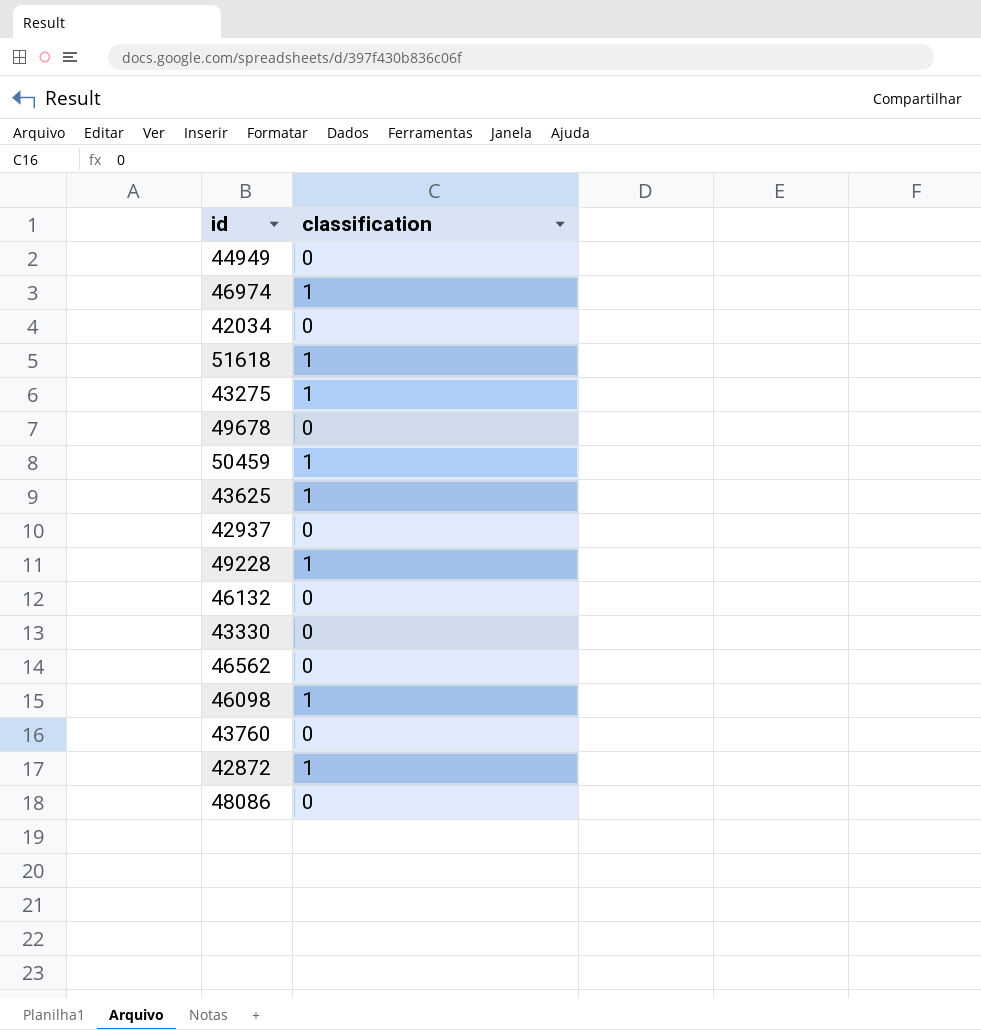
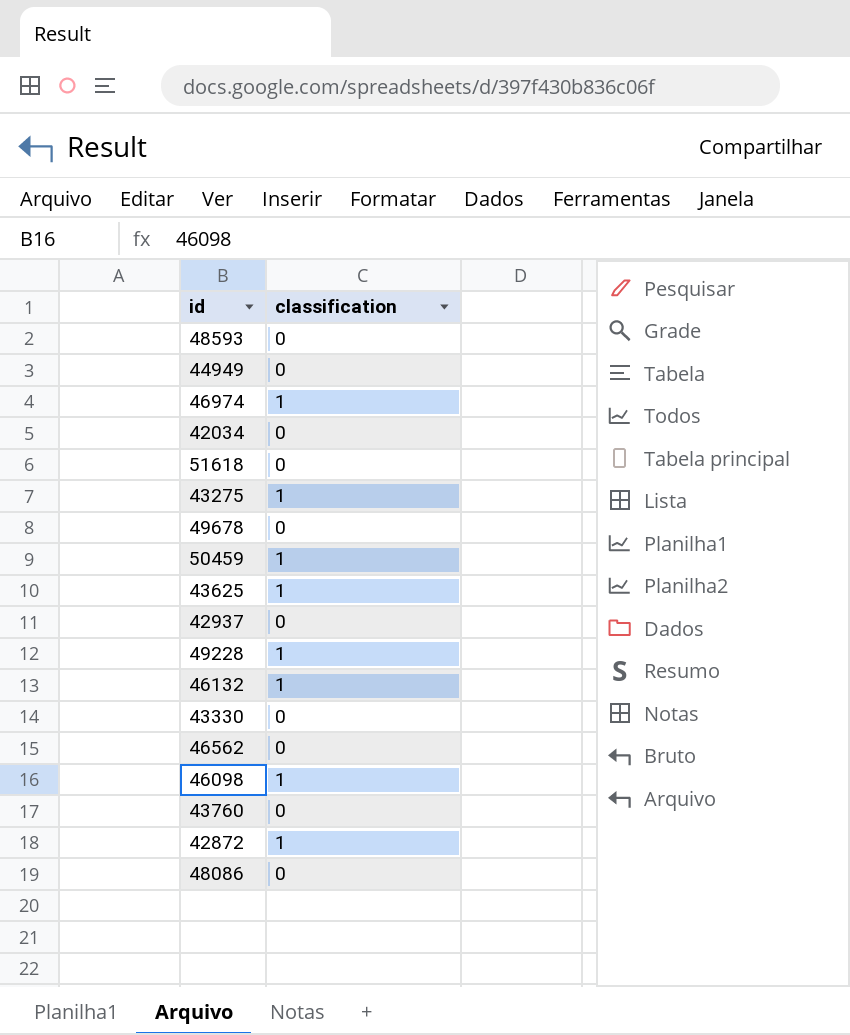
row 48593: none -> 0
51618 | classification: 1 -> 0
46132 | classification: 0 -> 1

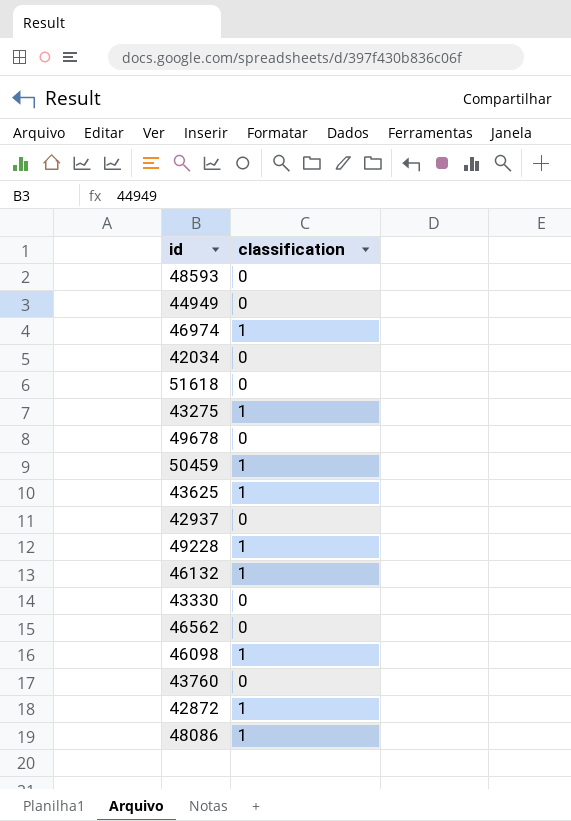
48086 | classification: 0 -> 1

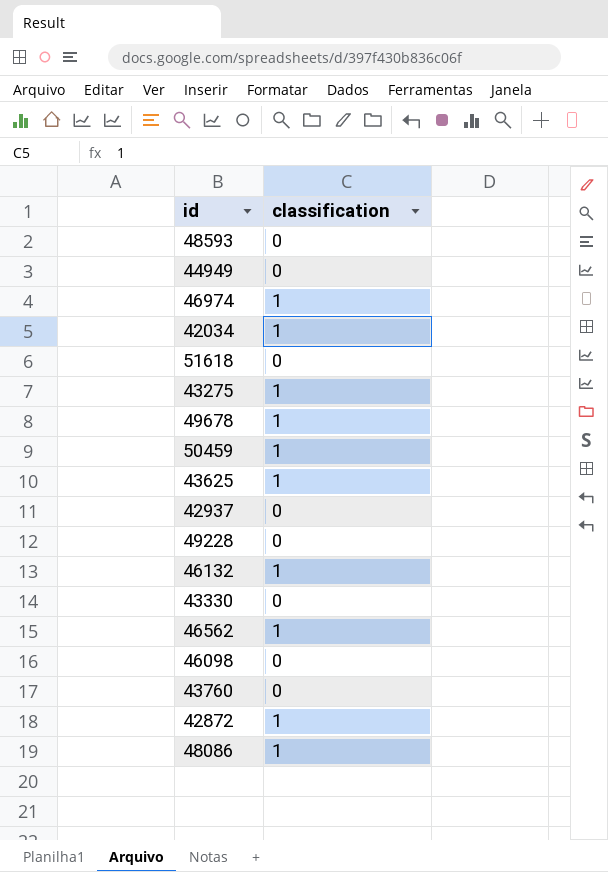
42034 | classification: 0 -> 1
49678 | classification: 0 -> 1
49228 | classification: 1 -> 0
46562 | classification: 0 -> 1
46098 | classification: 1 -> 0

